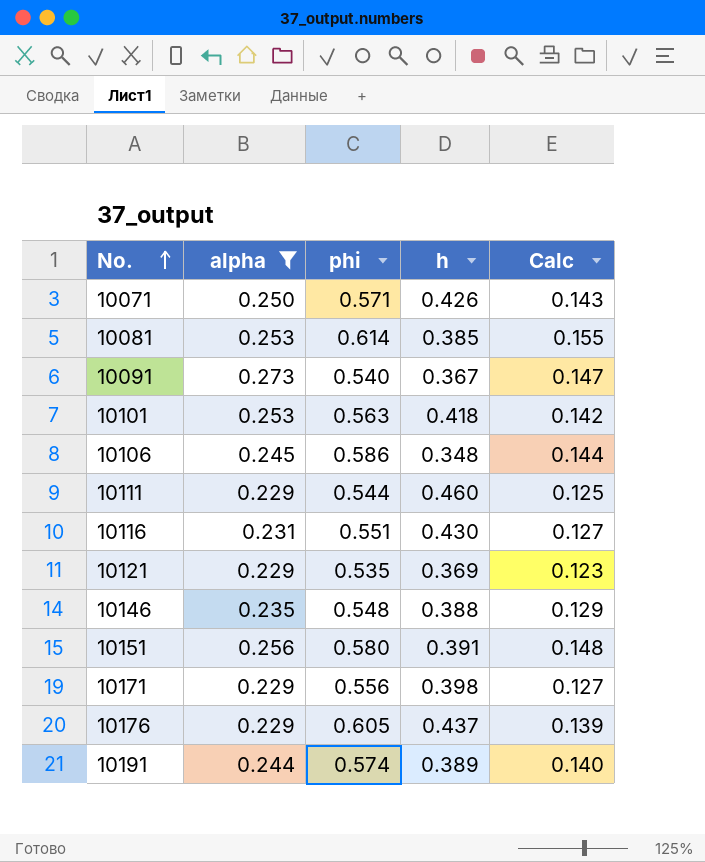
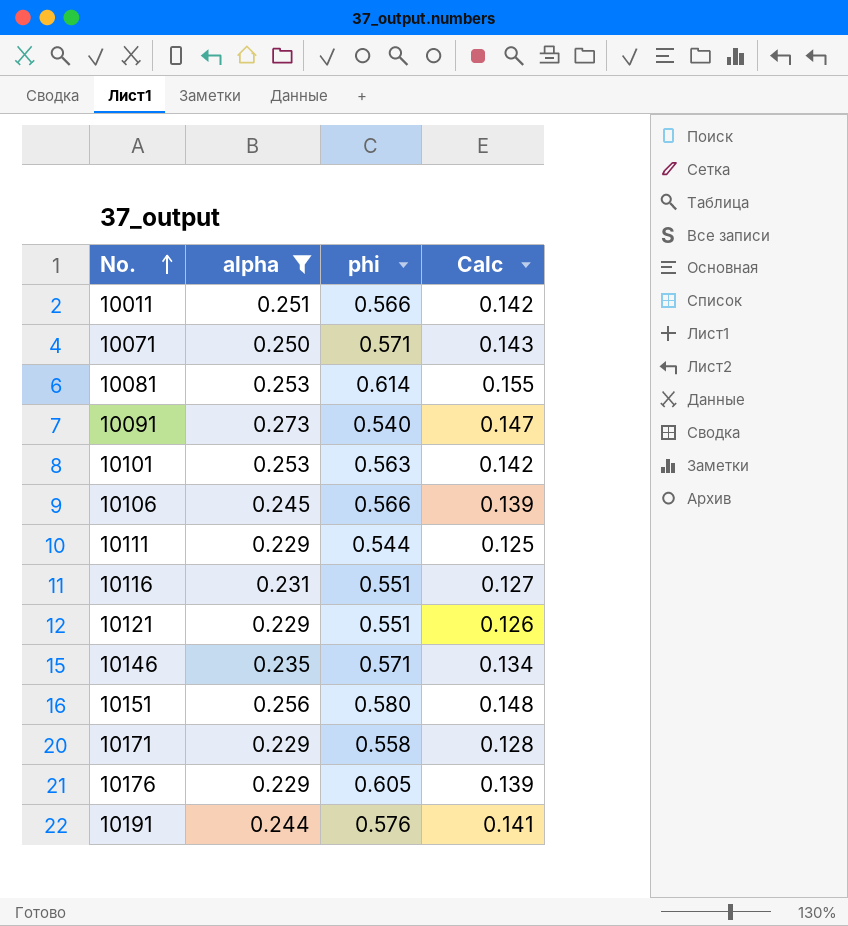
column h | position: 4 -> none
row 10011: none -> 0.251 | 0.566 | 0.142
10106 | phi: 0.586 -> 0.566
10106 | Calc: 0.144 -> 0.139
10121 | phi: 0.535 -> 0.551
10121 | Calc: 0.123 -> 0.126
10146 | phi: 0.548 -> 0.571
10146 | Calc: 0.129 -> 0.134
10171 | phi: 0.556 -> 0.558
10171 | Calc: 0.127 -> 0.128
10191 | phi: 0.574 -> 0.576
10191 | Calc: 0.140 -> 0.141

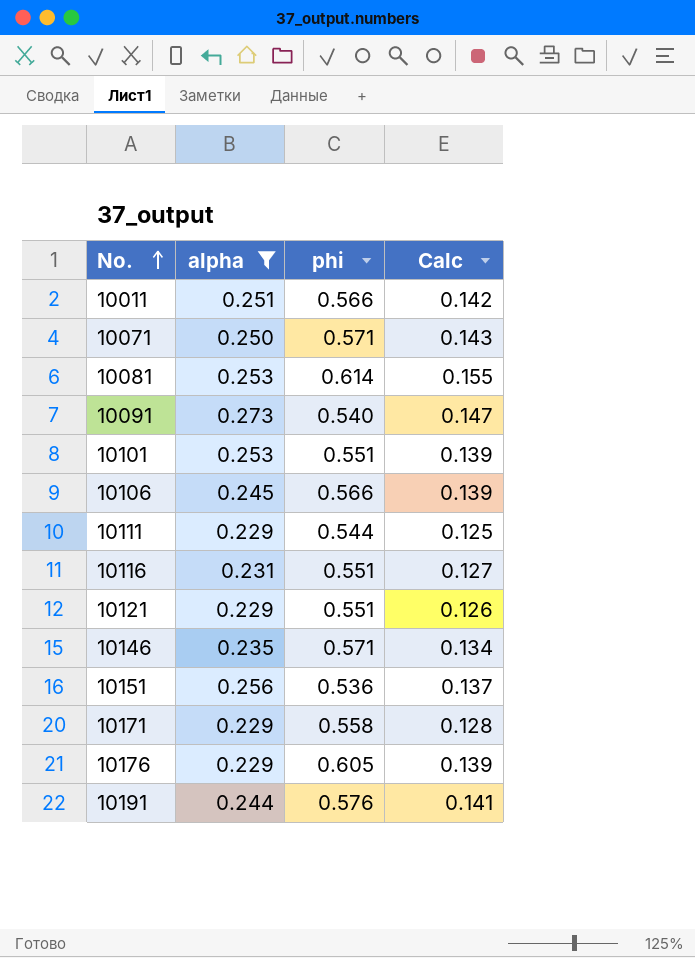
10101 | phi: 0.563 -> 0.551
10101 | Calc: 0.142 -> 0.139
10151 | phi: 0.580 -> 0.536
10151 | Calc: 0.148 -> 0.137

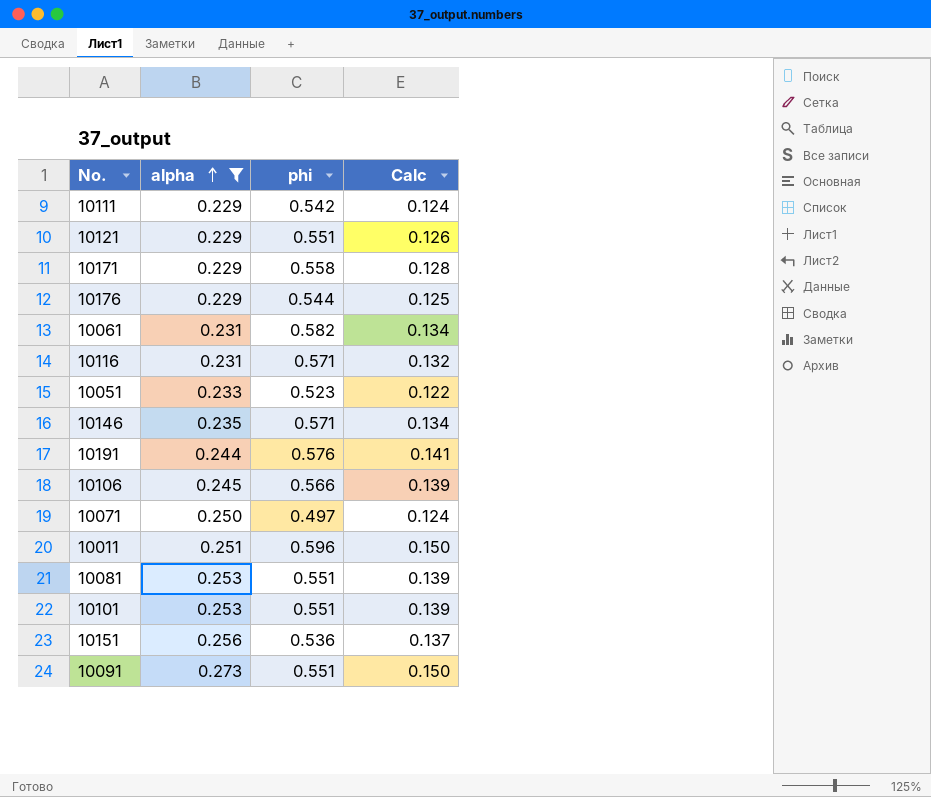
row order: No. ascending -> alpha ascending
10111 | phi: 0.544 -> 0.542
10111 | Calc: 0.125 -> 0.124
10176 | phi: 0.605 -> 0.544
10176 | Calc: 0.139 -> 0.125
row 10061: none -> 0.231 | 0.582 | 0.134
10116 | phi: 0.551 -> 0.571
10116 | Calc: 0.127 -> 0.132
row 10051: none -> 0.233 | 0.523 | 0.122
10071 | phi: 0.571 -> 0.497
10071 | Calc: 0.143 -> 0.124
10011 | phi: 0.566 -> 0.596
10011 | Calc: 0.142 -> 0.150
10081 | phi: 0.614 -> 0.551
10081 | Calc: 0.155 -> 0.139
10091 | phi: 0.540 -> 0.551
10091 | Calc: 0.147 -> 0.150

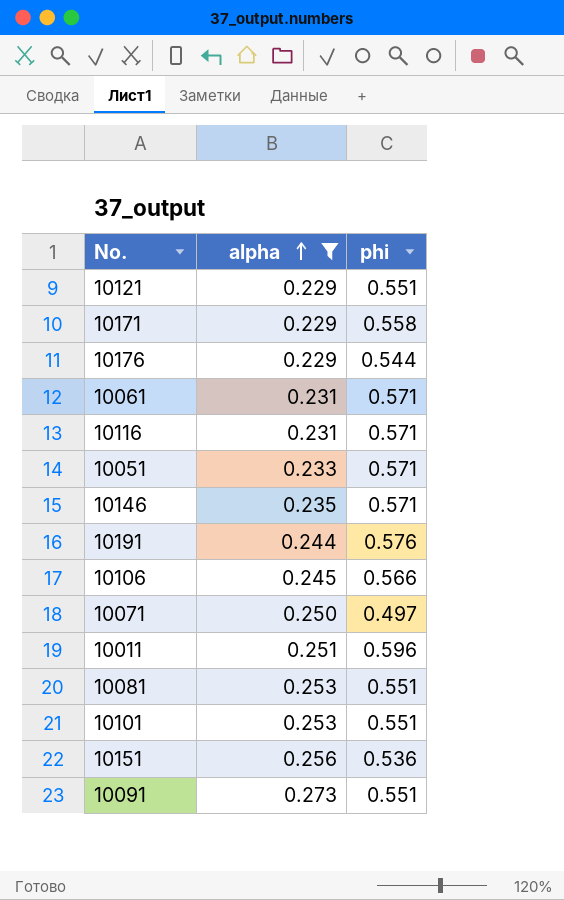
column Calc | formula: [alpha] * [phi] -> none
row 10111: 0.229 | 0.542 | 0.124 -> none
10061 | phi: 0.582 -> 0.571
10051 | phi: 0.523 -> 0.571

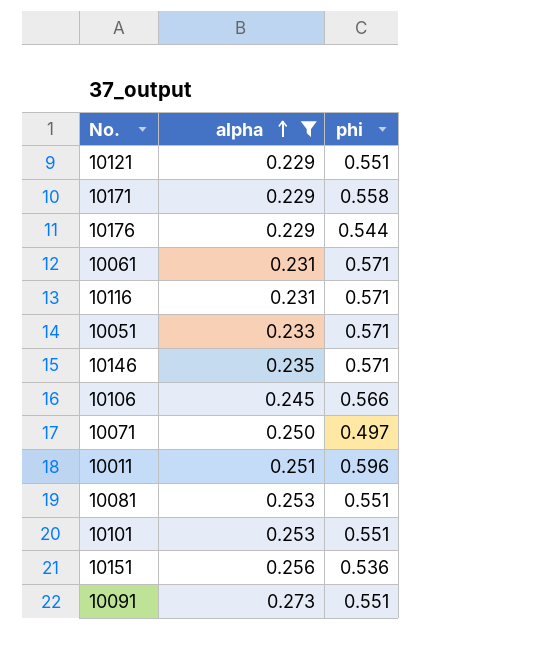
row 10191: 0.244 | 0.576 -> none

